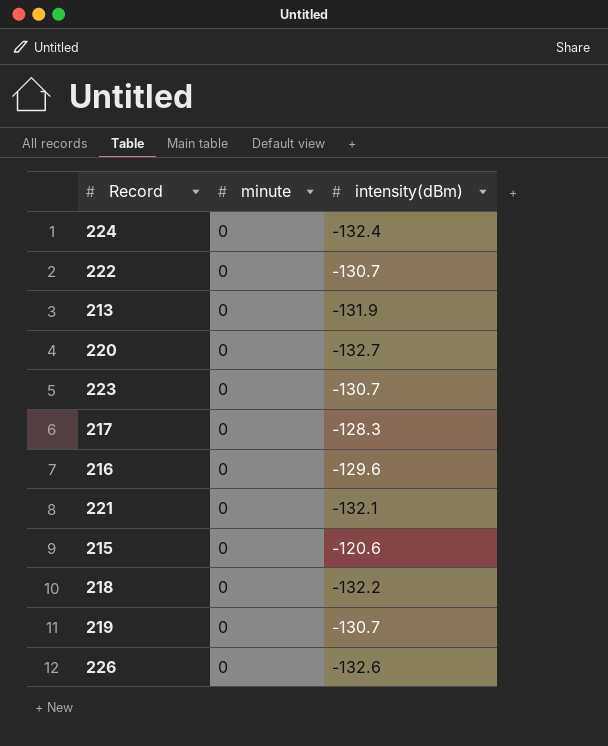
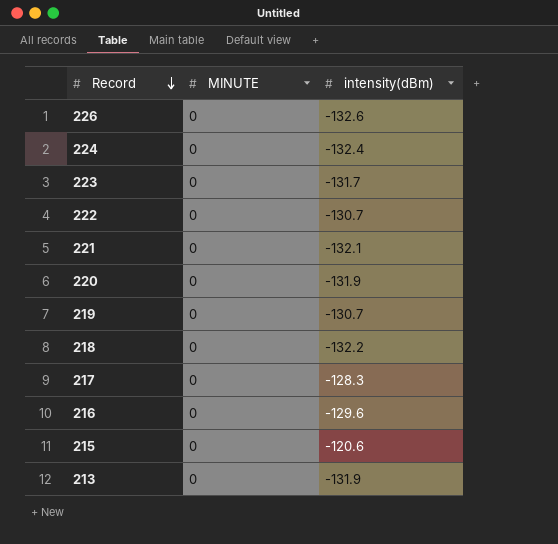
row order: none -> Record descending
column name: minute -> MINUTE
223 | intensity(dBm): -130.7 -> -131.7
220 | intensity(dBm): -132.7 -> -131.9

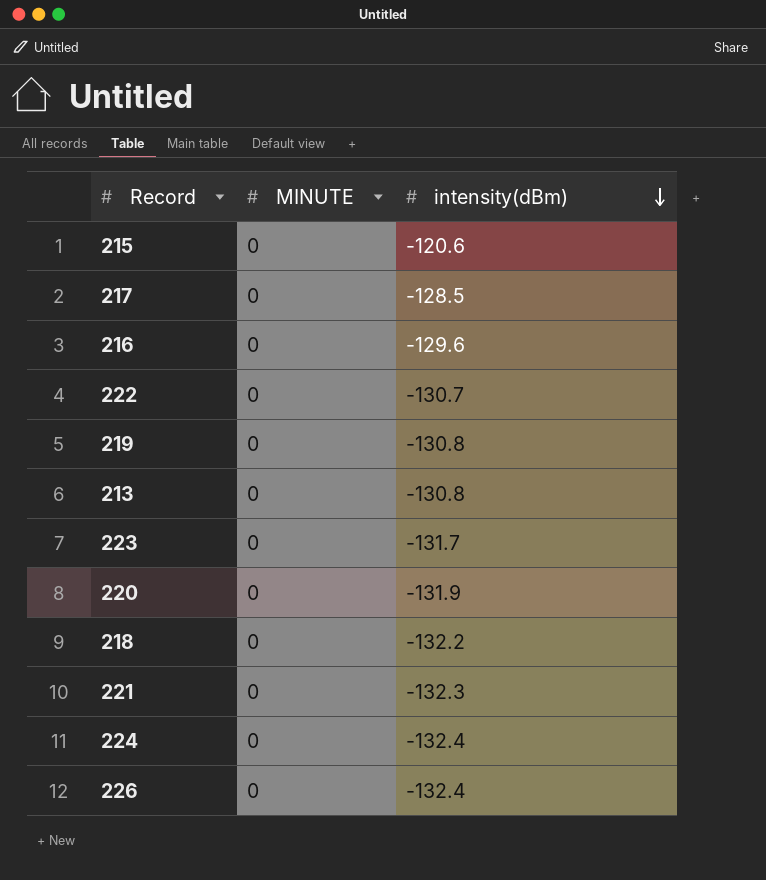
row order: Record descending -> intensity(dBm) descending
217 | intensity(dBm): -128.3 -> -128.5
219 | intensity(dBm): -130.7 -> -130.8
213 | intensity(dBm): -131.9 -> -130.8
221 | intensity(dBm): -132.1 -> -132.3
226 | intensity(dBm): -132.6 -> -132.4

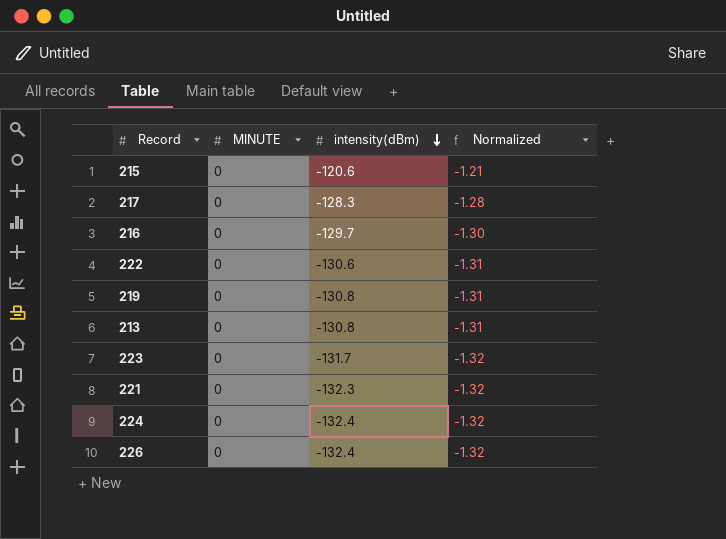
column Normalized | formula: none -> [intensity(dBm)] * 0.01
row 220: 0 | -131.9 -> none
row 218: 0 | -132.2 -> none
217 | intensity(dBm): -128.5 -> -128.3
216 | intensity(dBm): -129.6 -> -129.7
222 | intensity(dBm): -130.7 -> -130.6

